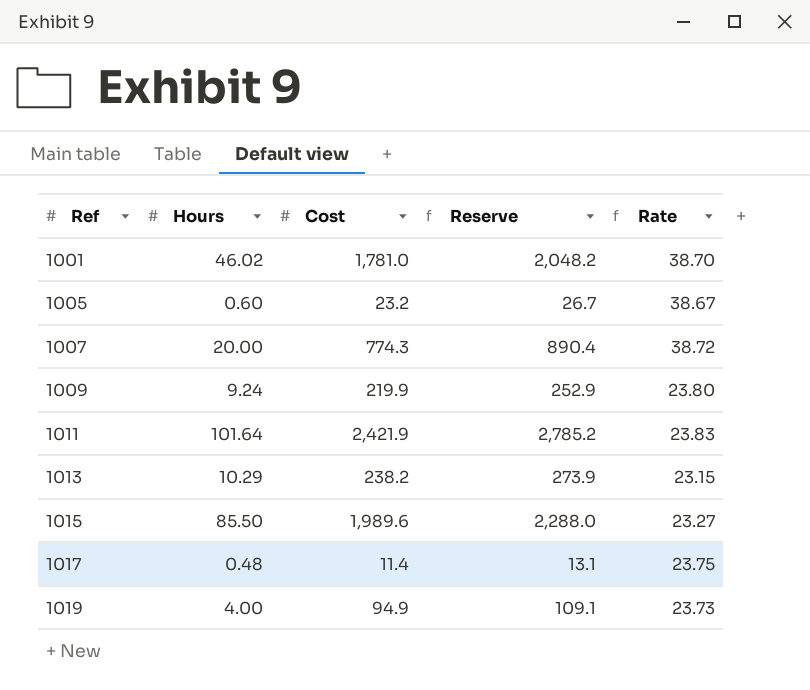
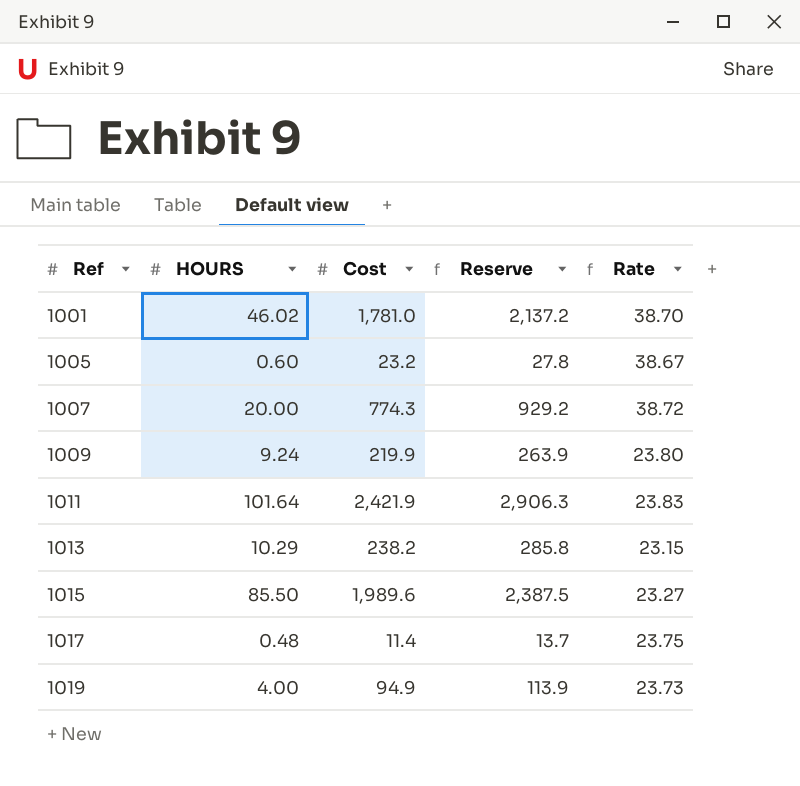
column name: Hours -> HOURS
column Reserve | formula: [Cost] * 1.15 -> [Cost] * 1.2

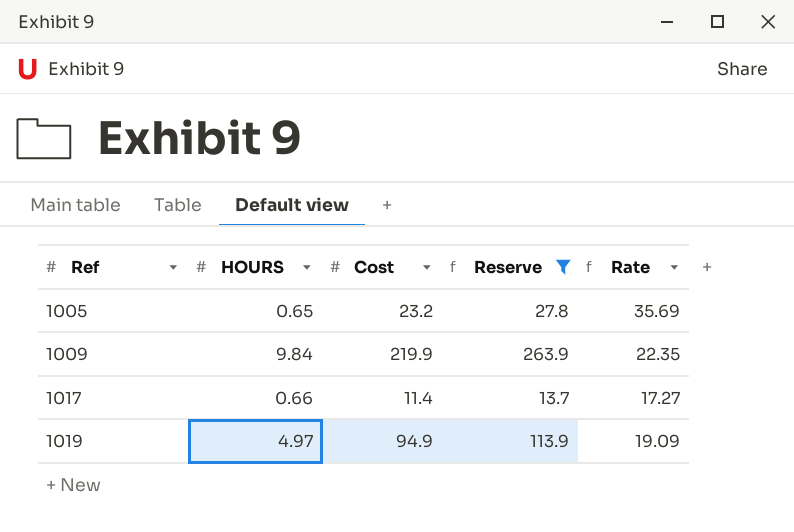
filter: none -> Reserve <= 263.9
1005 | HOURS: 0.60 -> 0.65
1005 | Rate: 38.67 -> 35.69
1009 | HOURS: 9.24 -> 9.84
1009 | Rate: 23.80 -> 22.35
1017 | HOURS: 0.48 -> 0.66
1017 | Rate: 23.75 -> 17.27
1019 | HOURS: 4.00 -> 4.97
1019 | Rate: 23.73 -> 19.09

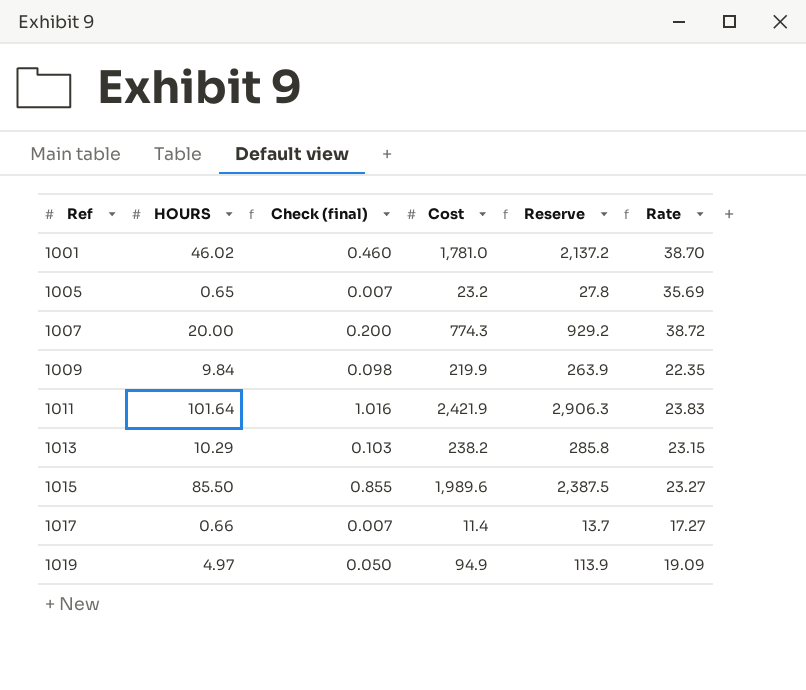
filter: Reserve <= 263.9 -> none
column Check (final) | formula: none -> [HOURS] * 0.01

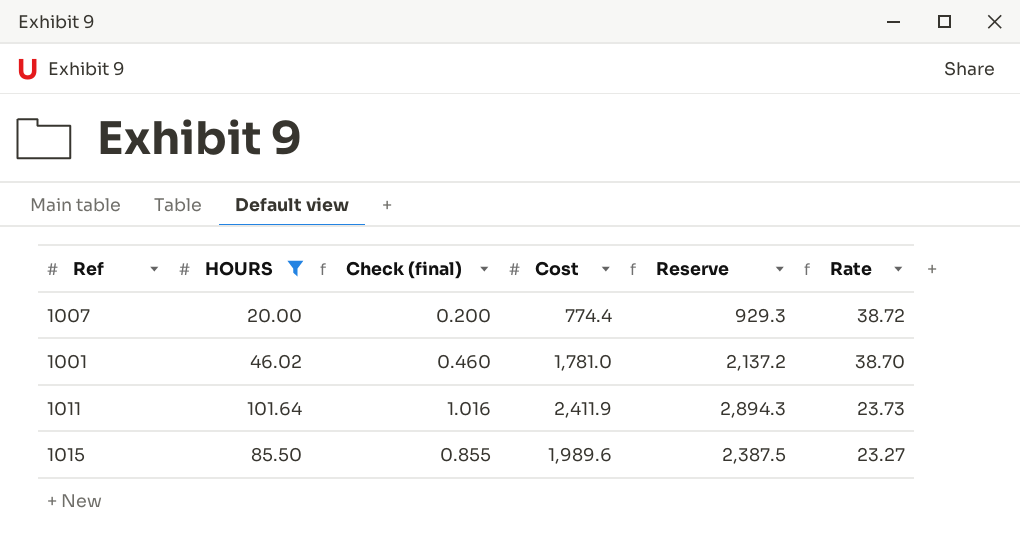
filter: none -> HOURS >= 20.00
row order: Ref ascending -> Rate descending
1007 | Cost: 774.3 -> 774.4
1007 | Reserve: 929.2 -> 929.3
1011 | Cost: 2,421.9 -> 2,411.9
1011 | Reserve: 2,906.3 -> 2,894.3
1011 | Rate: 23.83 -> 23.73

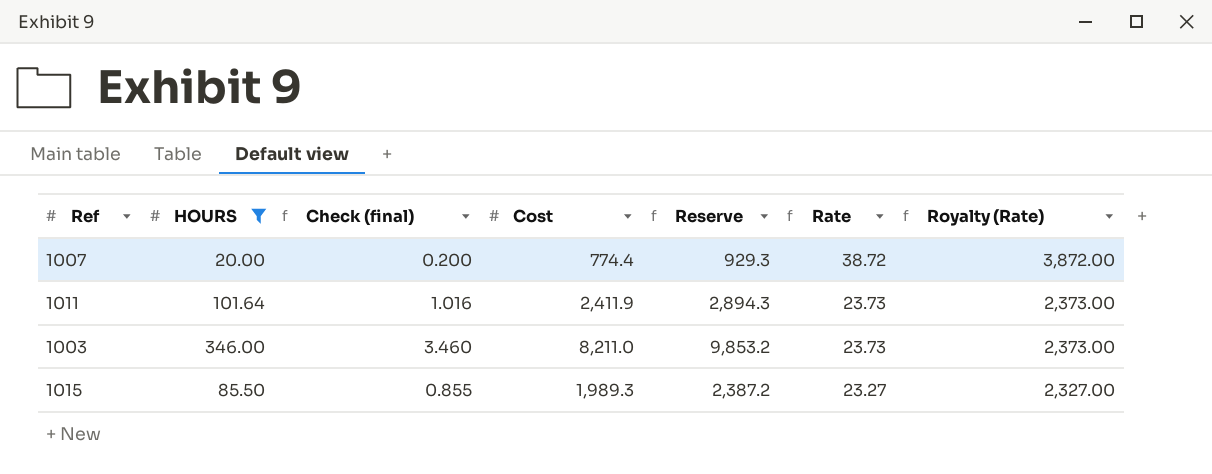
column Royalty (Rate) | formula: none -> [Rate] * 100
row 1001: 46.02 | 0.460 | 1,781.0 | 2,137.2 | 38.70 -> none
row 1003: none -> 346.00 | 3.460 | 8,211.0 | 9,853.2 | 23.73 | 2,373.00
1015 | Cost: 1,989.6 -> 1,989.3
1015 | Reserve: 2,387.5 -> 2,387.2

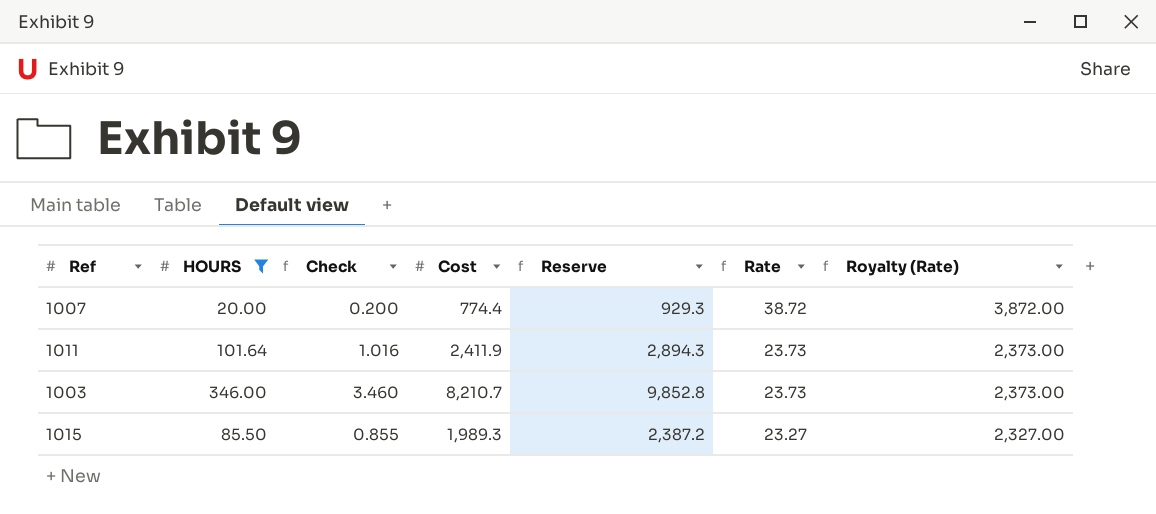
column name: Check (final) -> Check
1003 | Cost: 8,211.0 -> 8,210.7
1003 | Reserve: 9,853.2 -> 9,852.8

